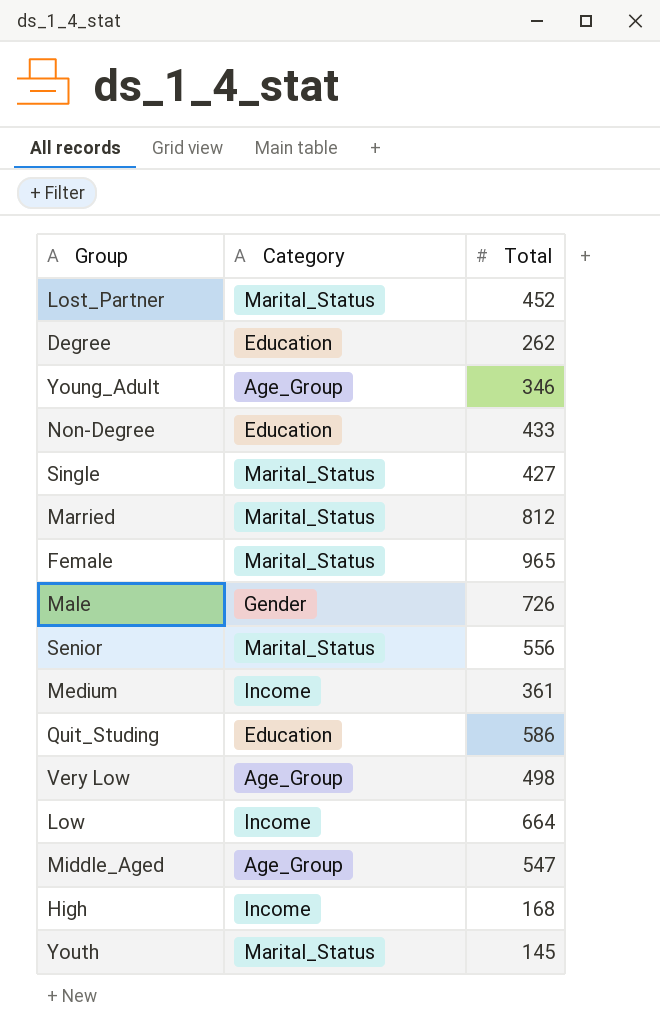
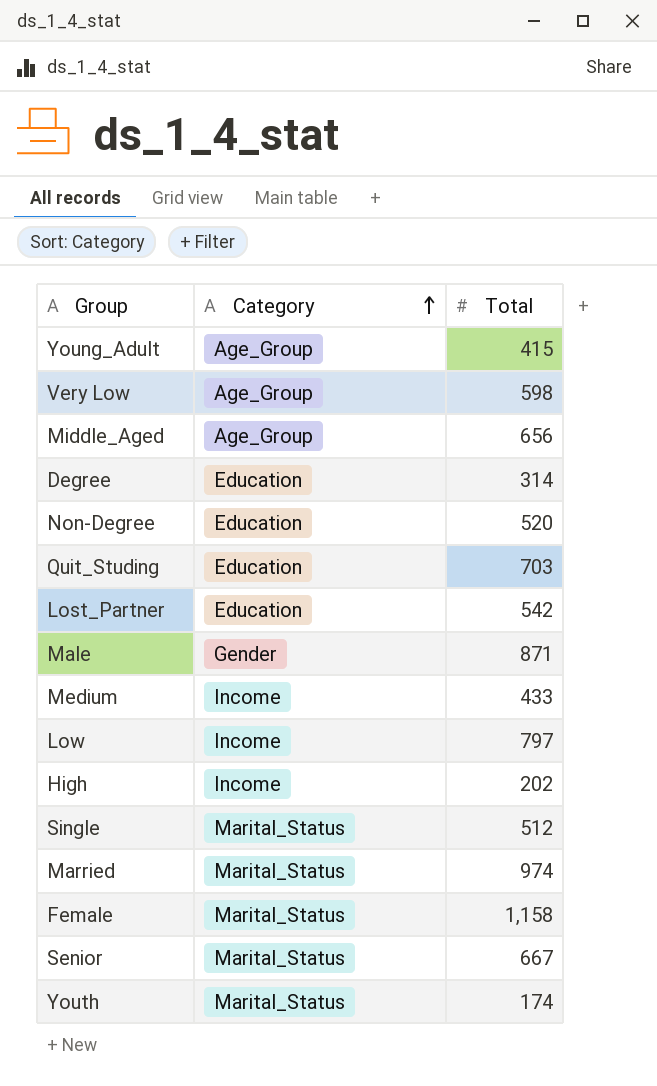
row order: none -> Category ascending
Young_Adult | Total: 346 -> 415
Very Low | Total: 498 -> 598
Middle_Aged | Total: 547 -> 656
Degree | Total: 262 -> 314
Non-Degree | Total: 433 -> 520
Quit_Studing | Total: 586 -> 703
Lost_Partner | Category: Marital_Status -> Education
Lost_Partner | Total: 452 -> 542
Male | Total: 726 -> 871
Medium | Total: 361 -> 433
Low | Total: 664 -> 797
High | Total: 168 -> 202
Single | Total: 427 -> 512
Married | Total: 812 -> 974
Female | Total: 965 -> 1,158
Senior | Total: 556 -> 667
Youth | Total: 145 -> 174

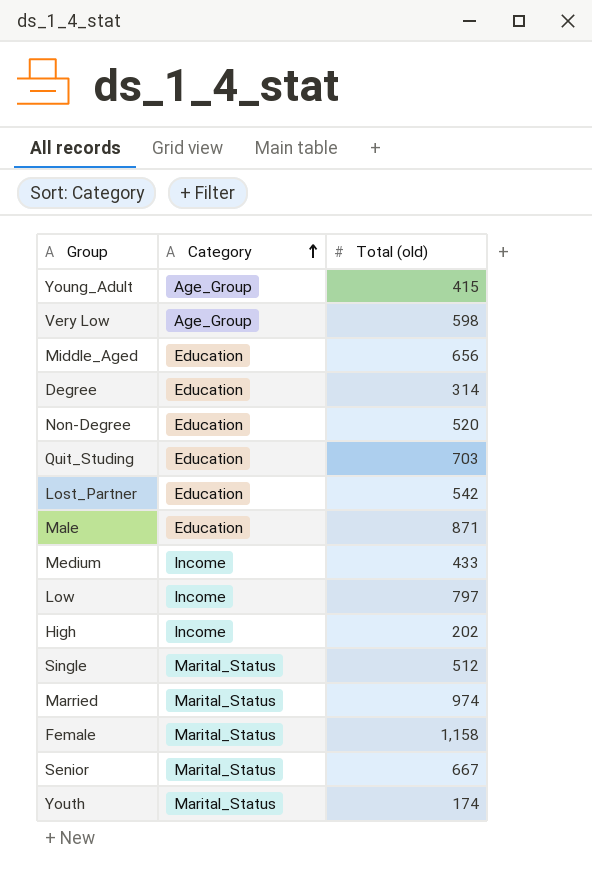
column name: Total -> Total (old)
Middle_Aged | Category: Age_Group -> Education
Male | Category: Gender -> Education

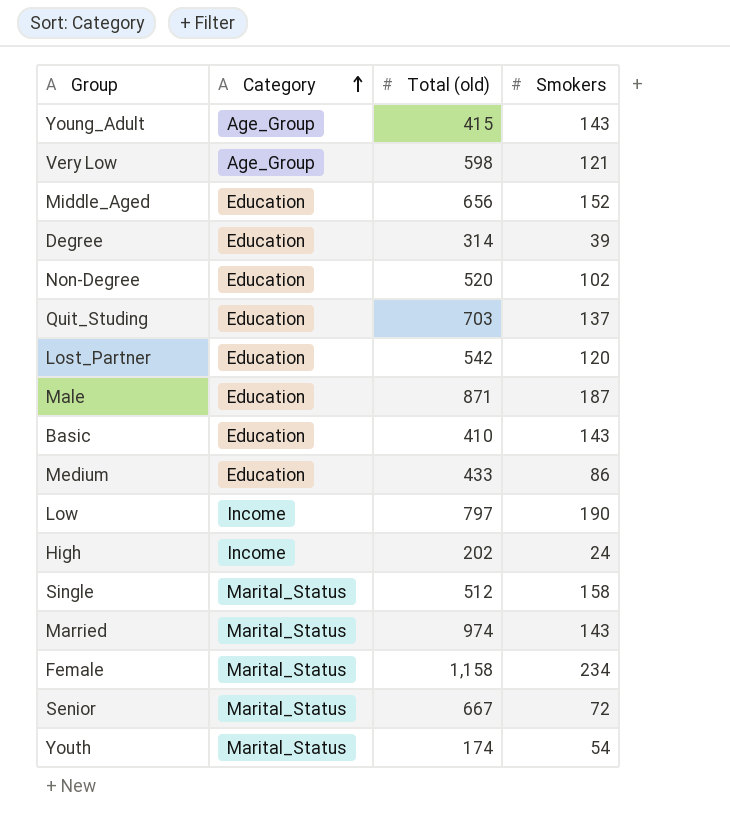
column Smokers | position: none -> 4
row Basic: none -> Education | 410 | 143
Medium | Category: Income -> Education

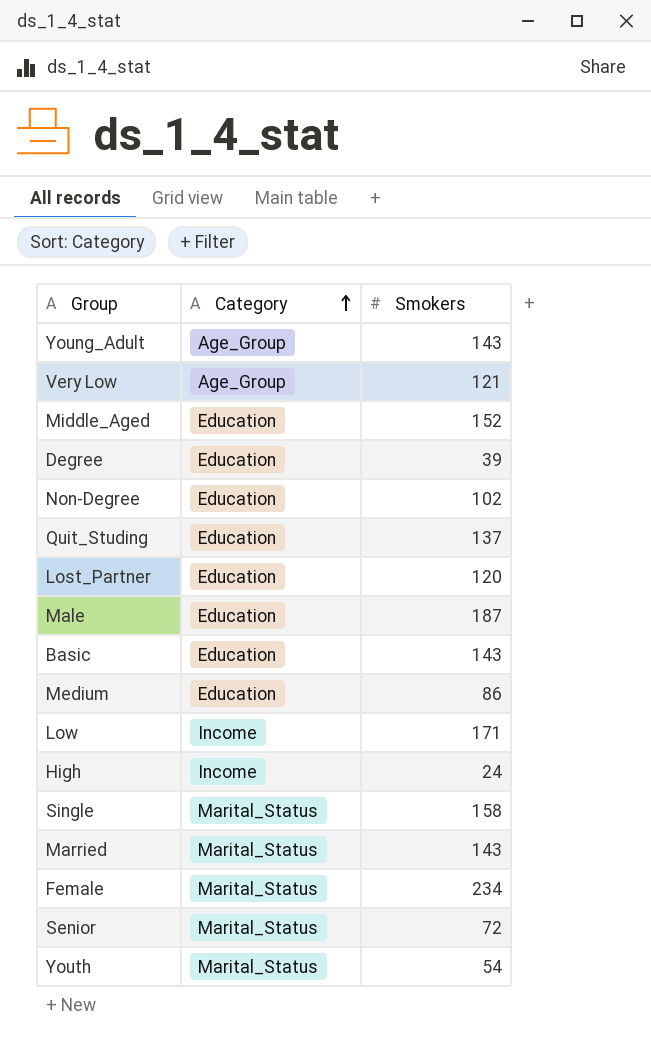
column Total (old) | position: 3 -> none
Low | Smokers: 190 -> 171

